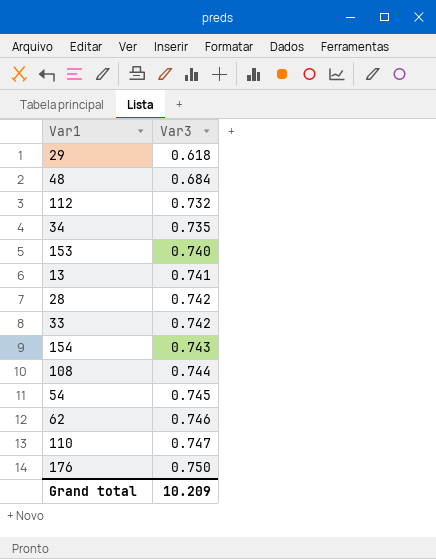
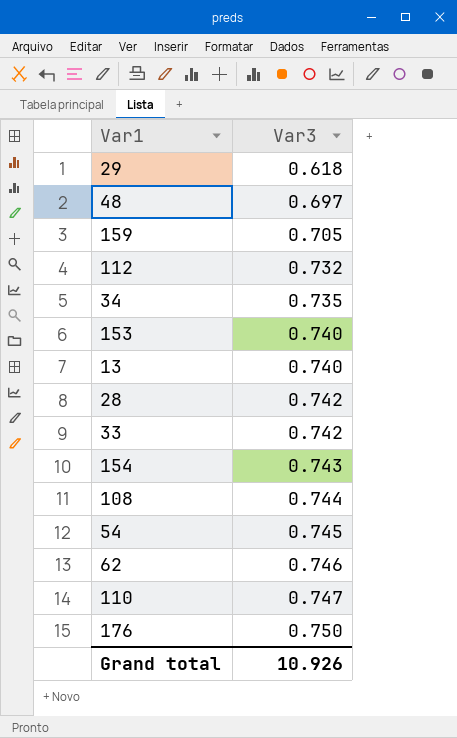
48 | Var3: 0.684 -> 0.697
row 159: none -> 0.705
13 | Var3: 0.741 -> 0.740
Grand total | Var3: 10.209 -> 10.926

